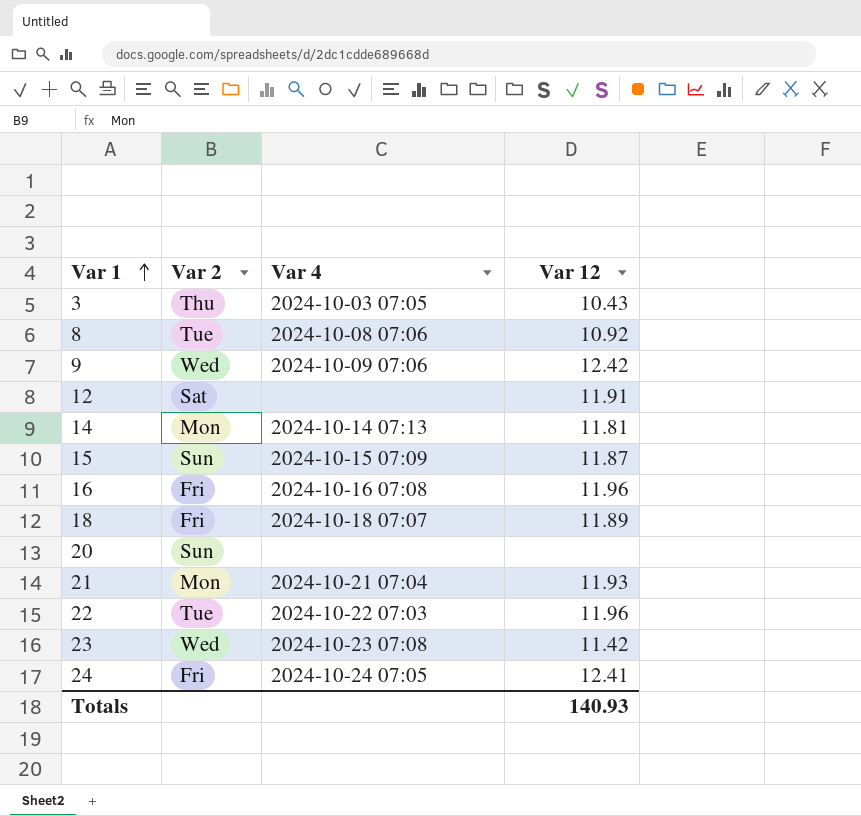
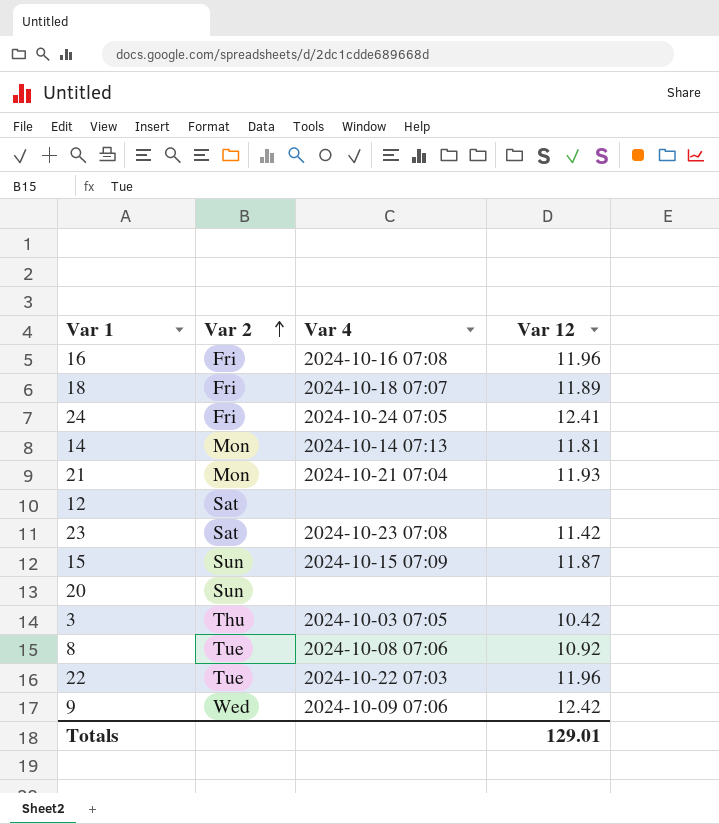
row order: Var 1 ascending -> Var 2 ascending
12 | Var 12: 11.91 -> none
23 | Var 2: Wed -> Sat
3 | Var 12: 10.43 -> 10.42
Totals | Var 12: 140.93 -> 129.01

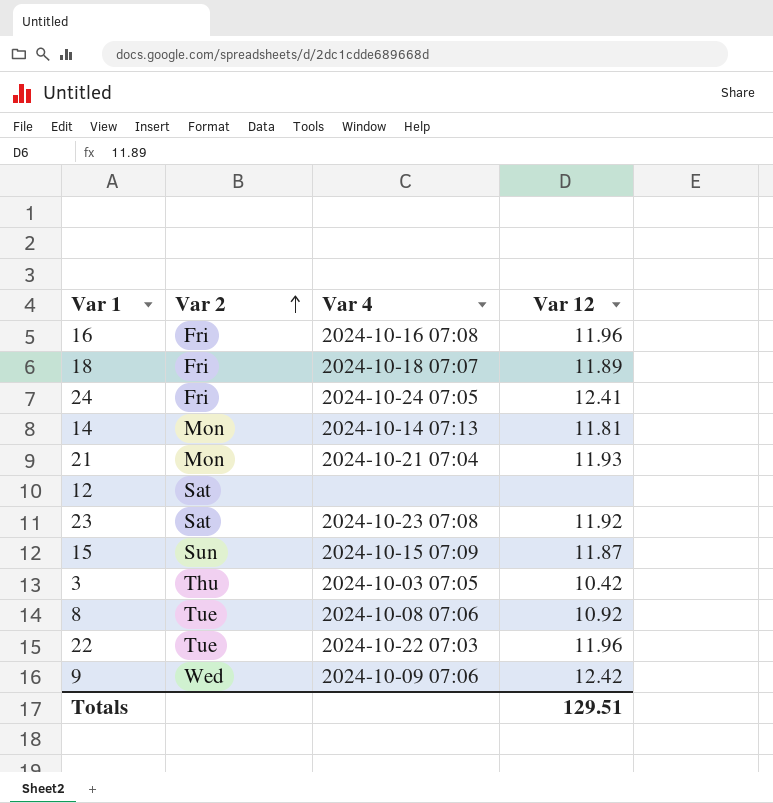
row 20: Sun | none | none -> none
23 | Var 12: 11.42 -> 11.92
Totals | Var 12: 129.01 -> 129.51

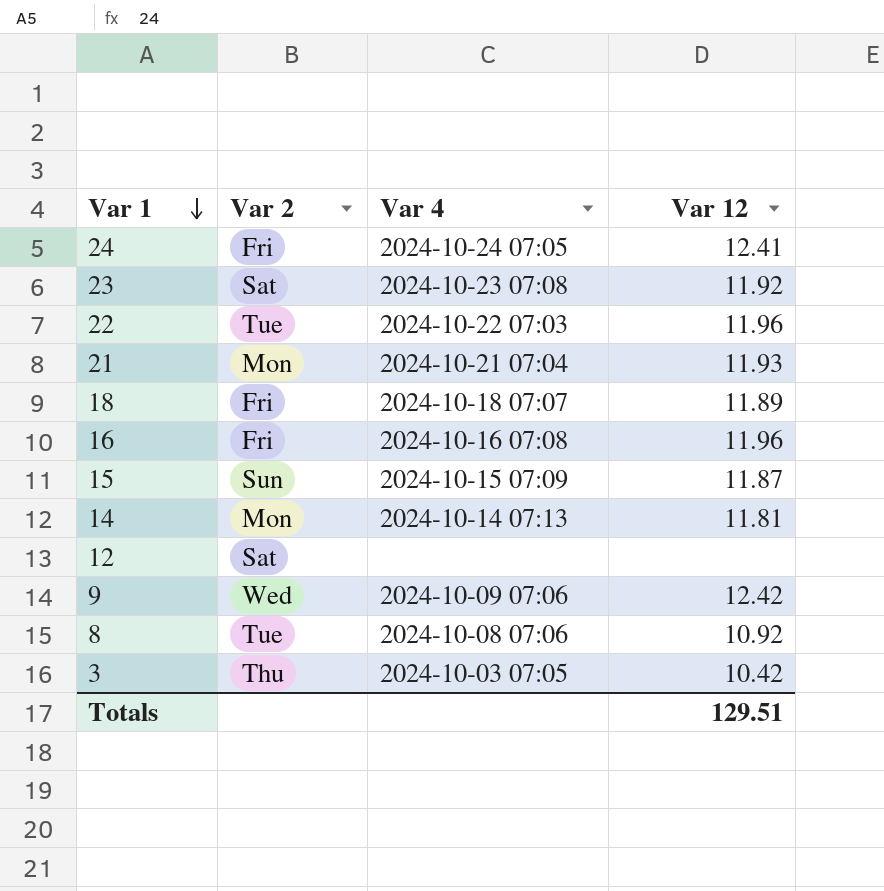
row order: Var 2 ascending -> Var 1 descending

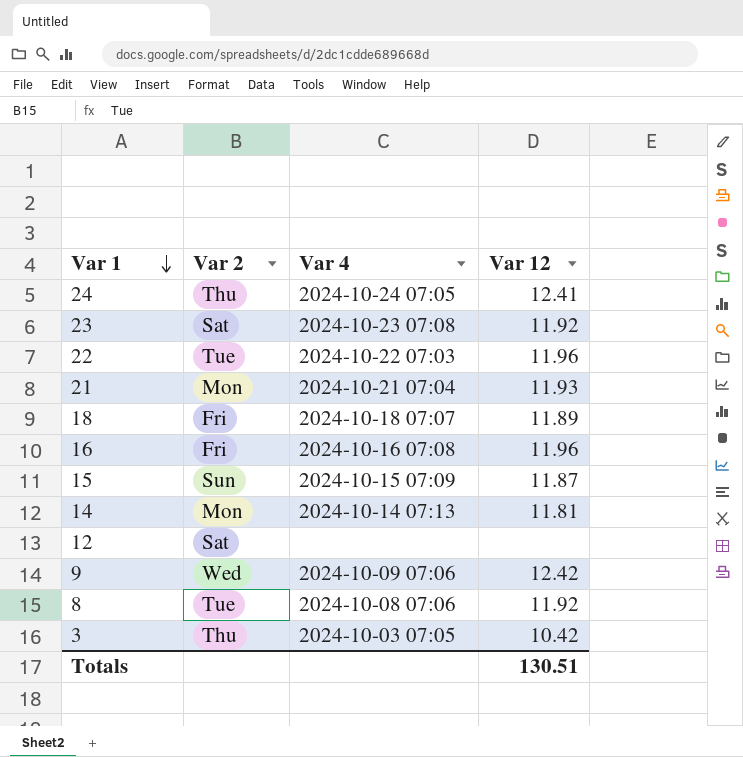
24 | Var 2: Fri -> Thu
8 | Var 12: 10.92 -> 11.92
Totals | Var 12: 129.51 -> 130.51

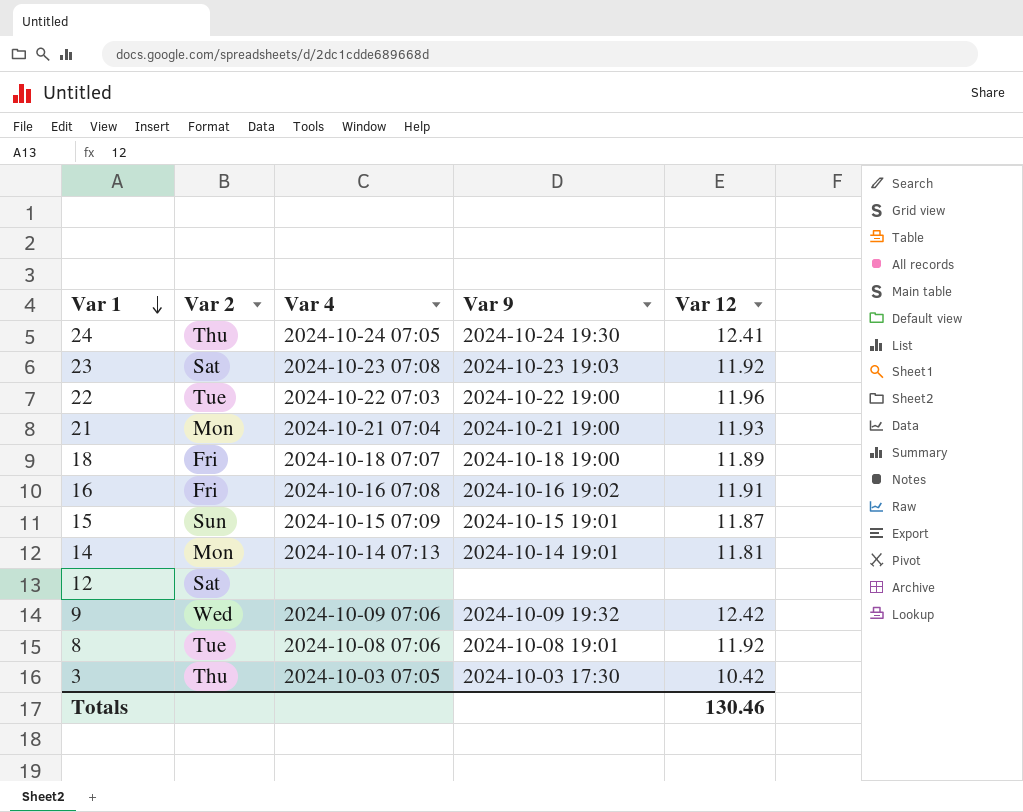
column Var 9 | position: none -> 4
16 | Var 12: 11.96 -> 11.91
Totals | Var 12: 130.51 -> 130.46

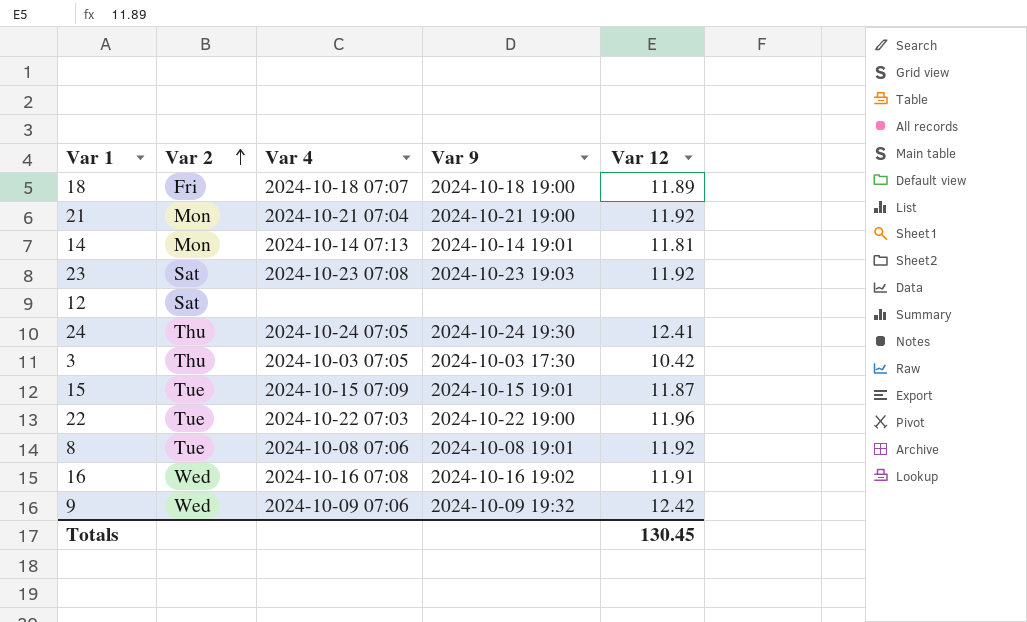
row order: Var 1 descending -> Var 2 ascending
21 | Var 12: 11.93 -> 11.92
15 | Var 2: Sun -> Tue
16 | Var 2: Fri -> Wed
Totals | Var 12: 130.46 -> 130.45

